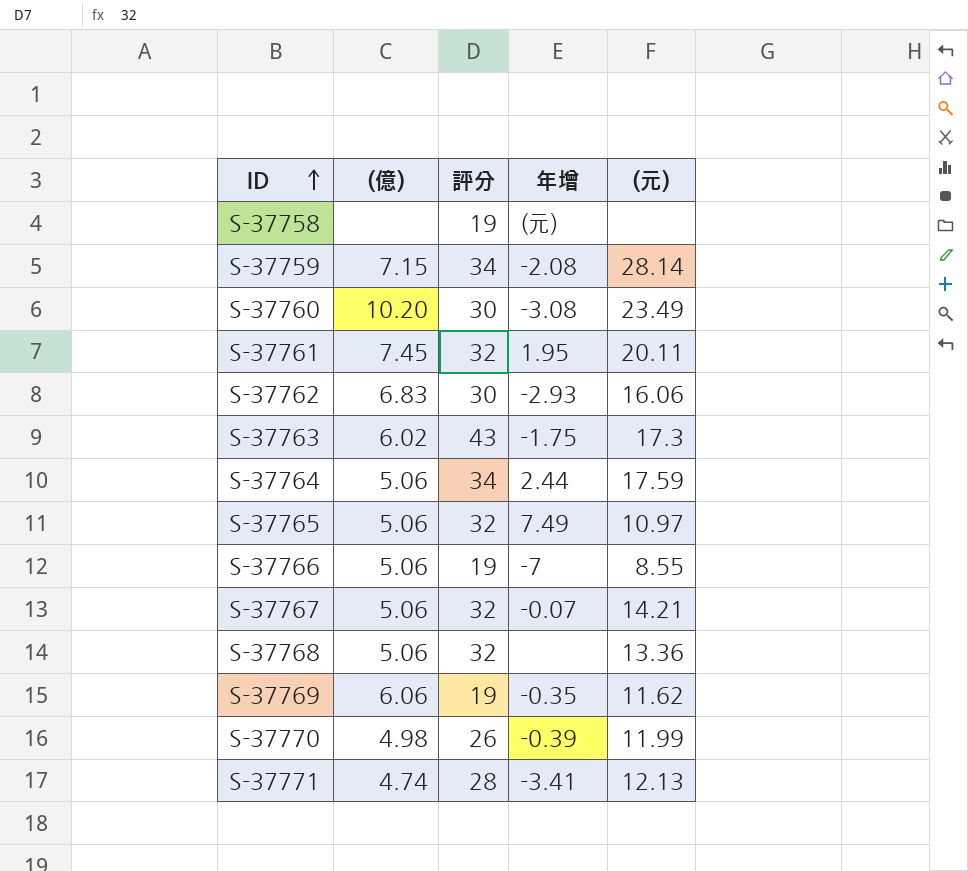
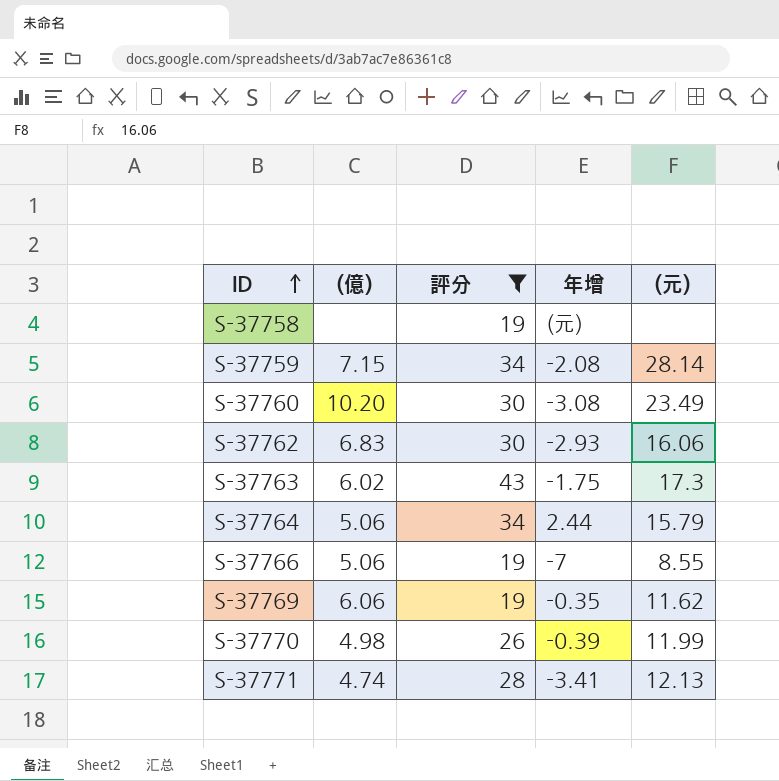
filter: none -> 評分 != 32
S-37764 | (元): 17.59 -> 15.79

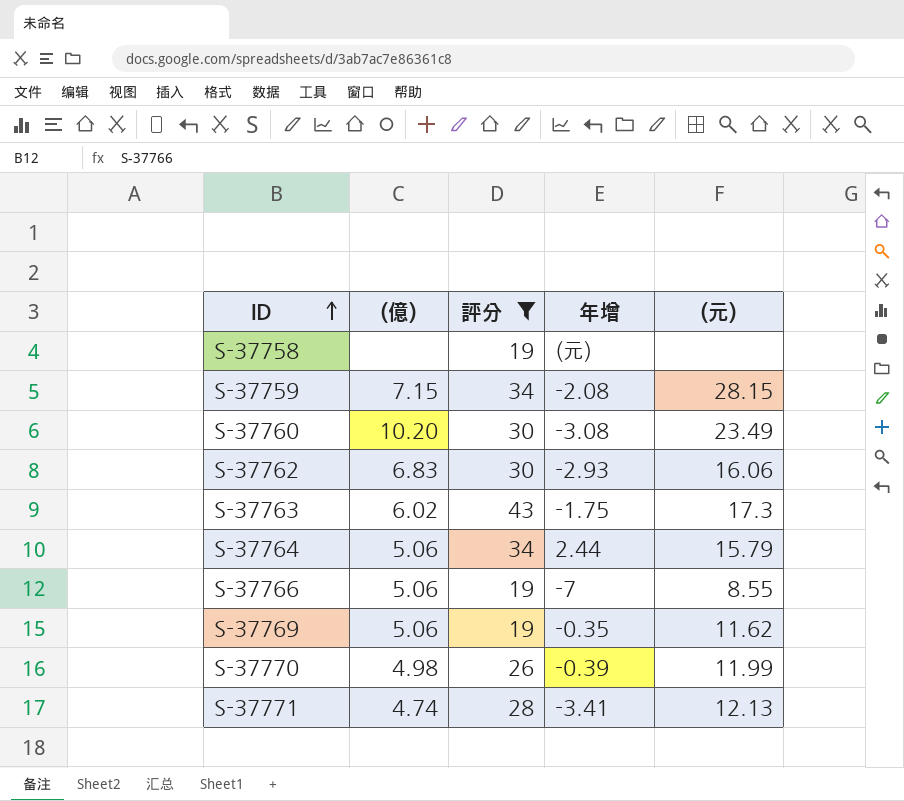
S-37759 | (元): 28.14 -> 28.15
S-37769 | (億): 6.06 -> 5.06

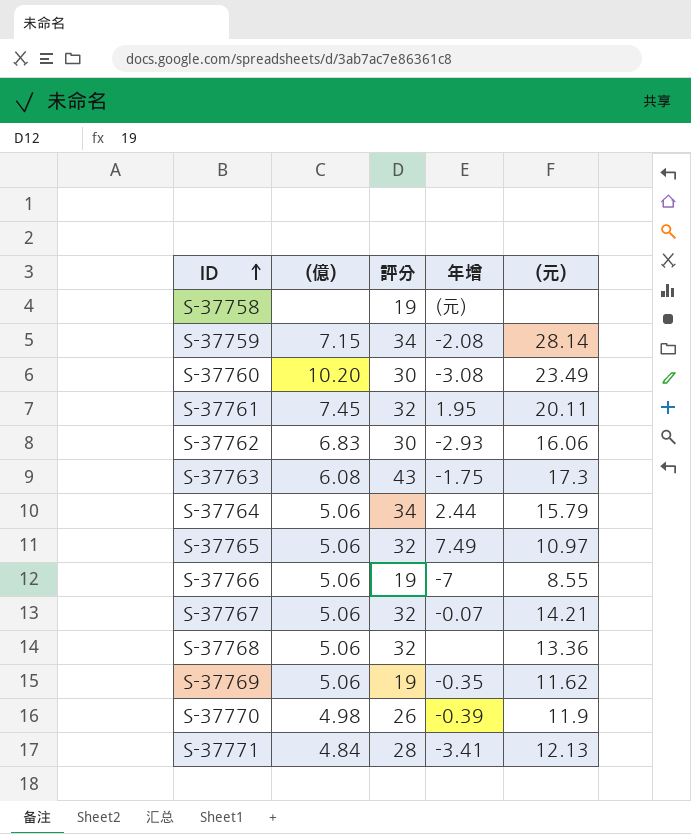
filter: 評分 != 32 -> none
S-37759 | (元): 28.15 -> 28.14
S-37763 | (億): 6.02 -> 6.08
S-37770 | (元): 11.99 -> 11.9
S-37771 | (億): 4.74 -> 4.84

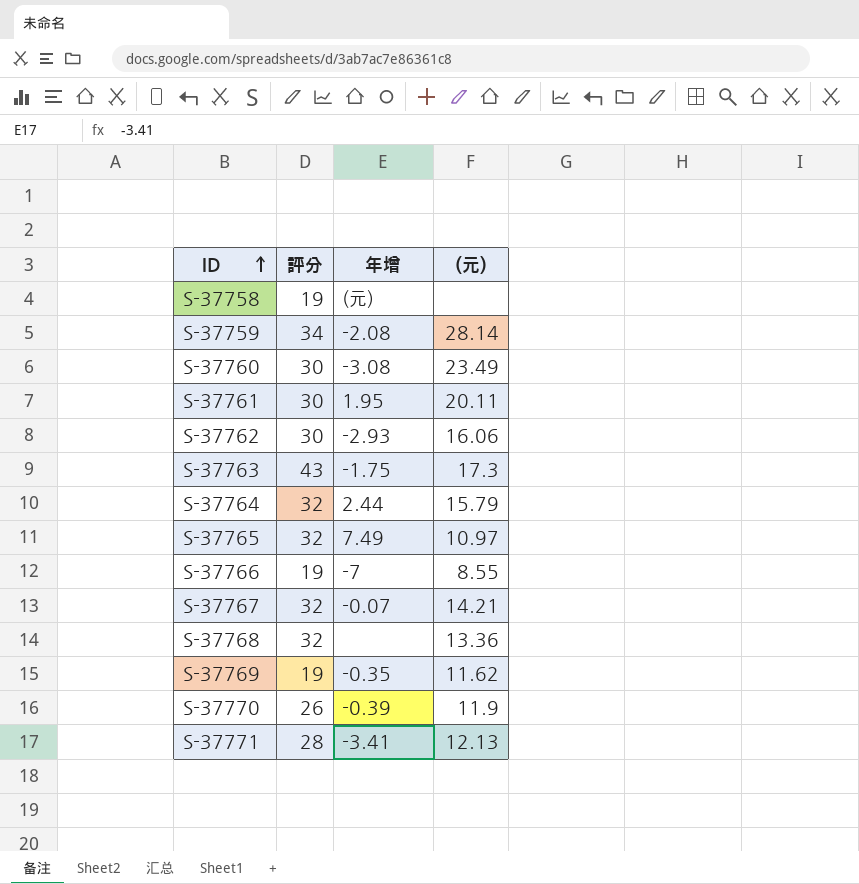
column (億) | position: 2 -> none
S-37761 | 評分: 32 -> 30
S-37764 | 評分: 34 -> 32

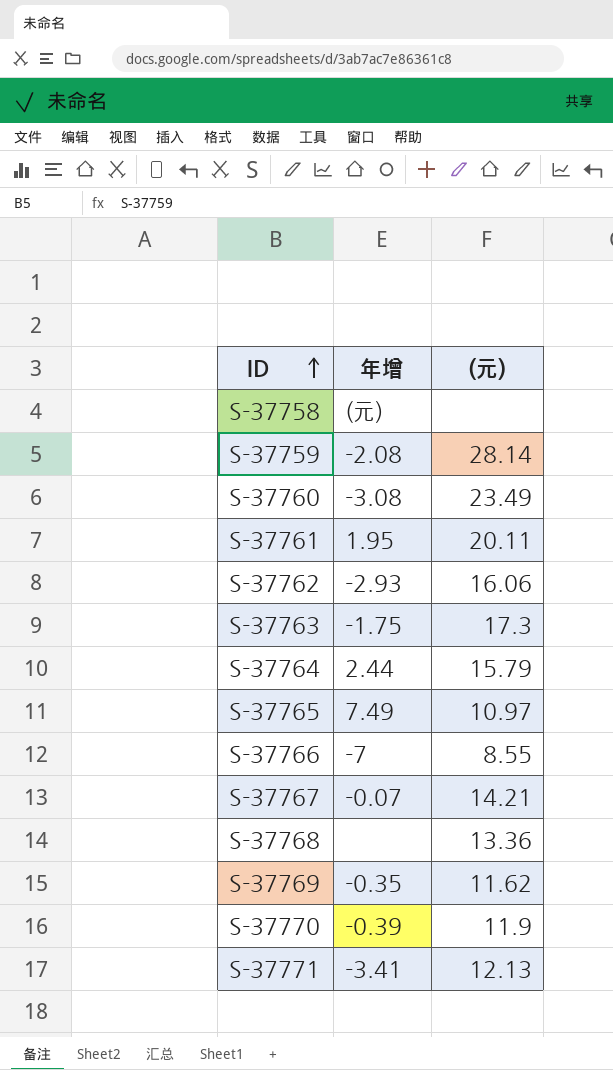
column 評分 | position: 2 -> none

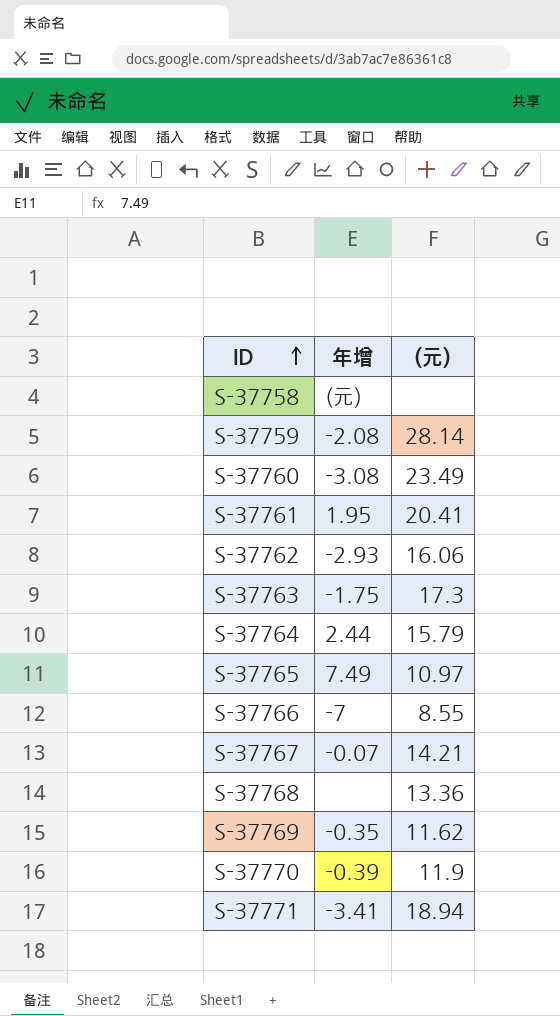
S-37761 | (元): 20.11 -> 20.41
S-37771 | (元): 12.13 -> 18.94

